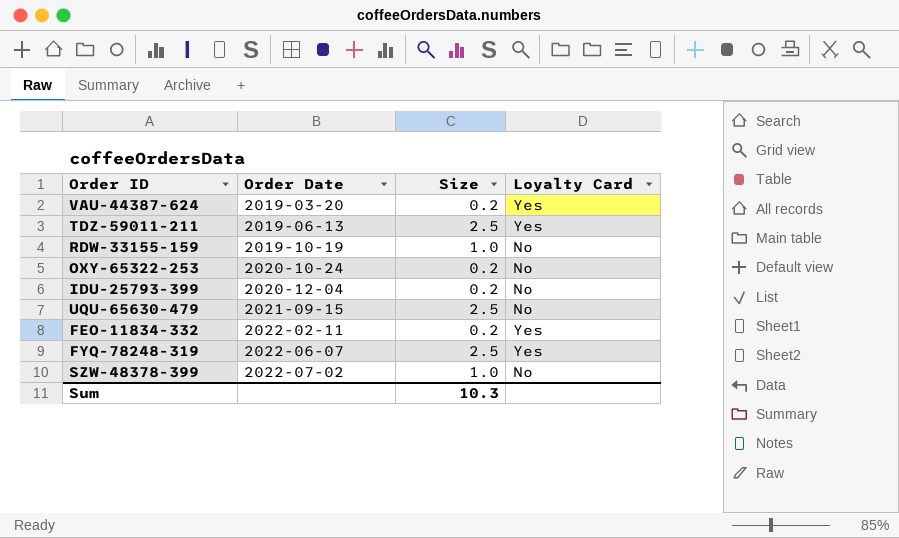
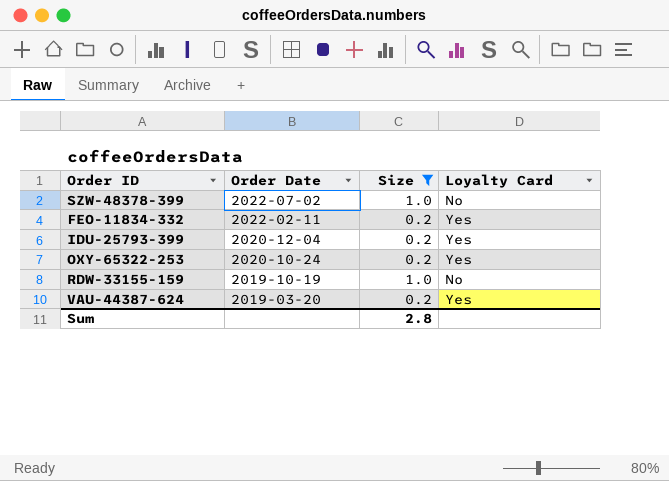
filter: none -> Size != 2.5
row order: Order Date ascending -> Order Date descending
IDU-25793-399 | Loyalty Card: No -> Yes
OXY-65322-253 | Loyalty Card: No -> Yes
Sum | Size: 10.3 -> 2.8

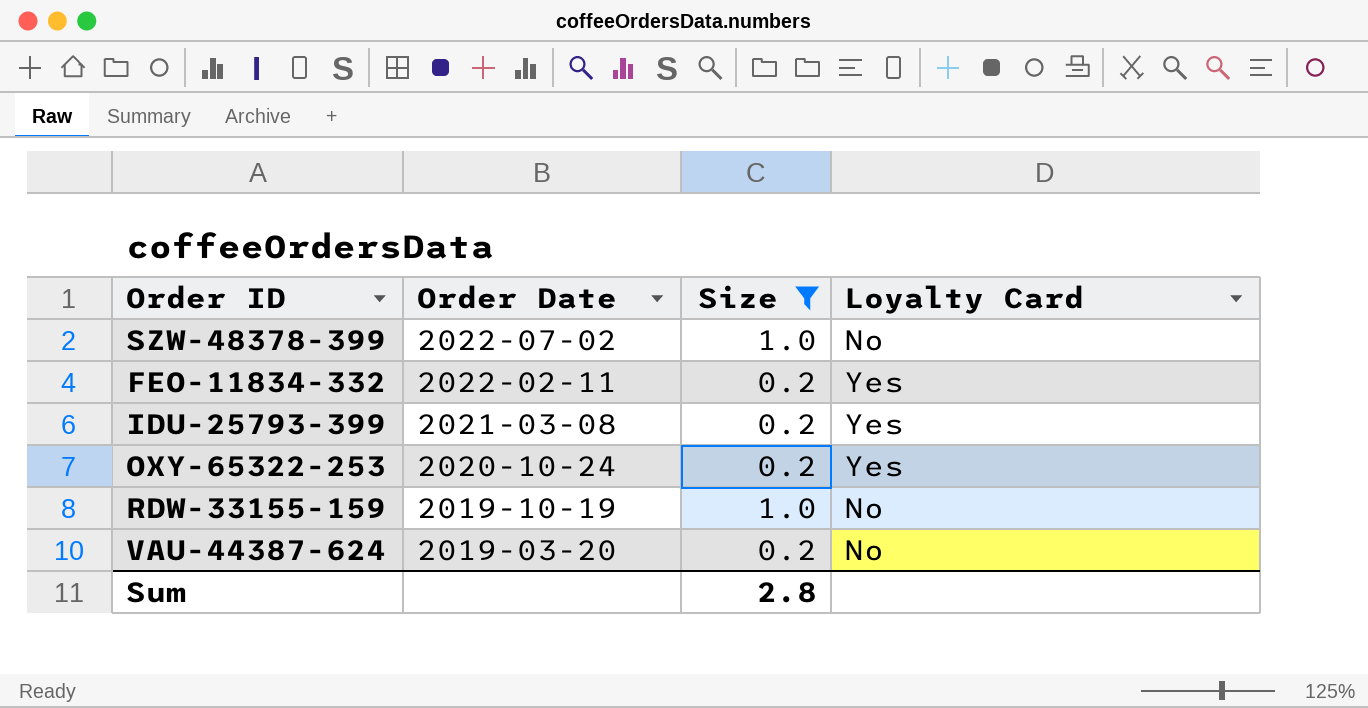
IDU-25793-399 | Order Date: 2020-12-04 -> 2021-03-08
VAU-44387-624 | Loyalty Card: Yes -> No

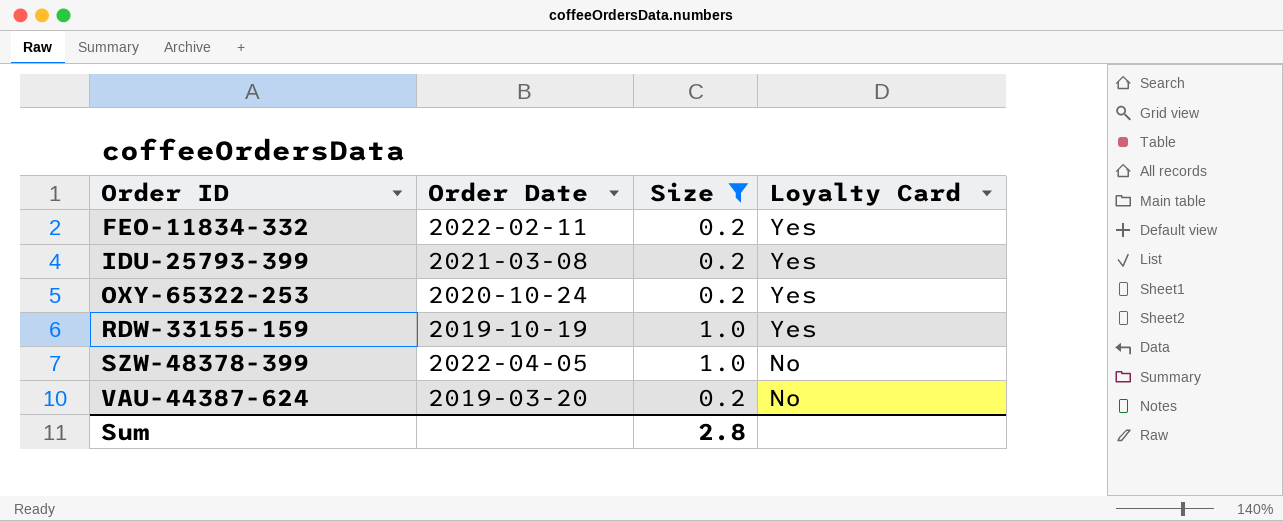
row order: Order Date descending -> Order ID ascending
RDW-33155-159 | Loyalty Card: No -> Yes
SZW-48378-399 | Order Date: 2022-07-02 -> 2022-04-05

